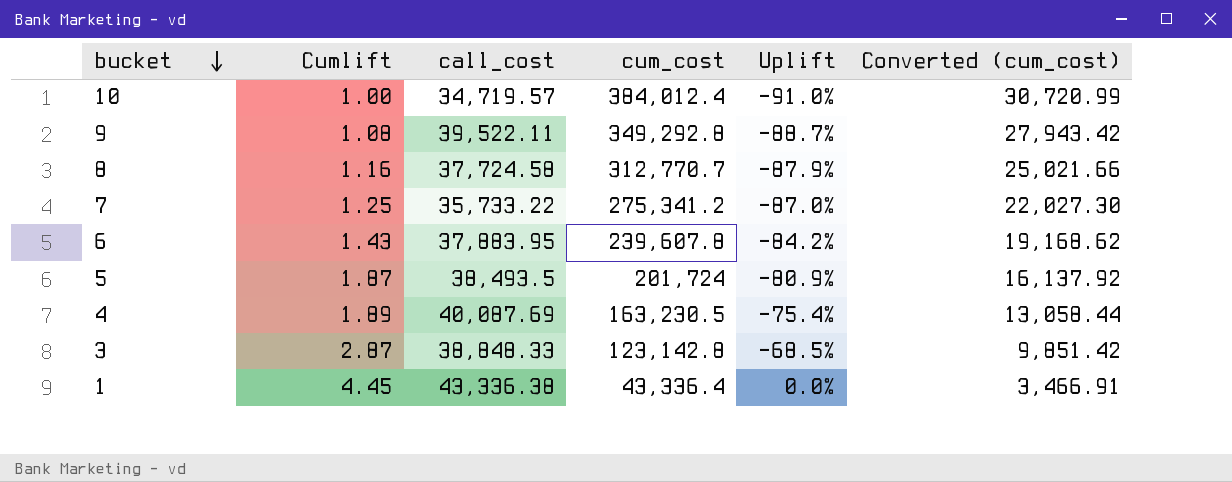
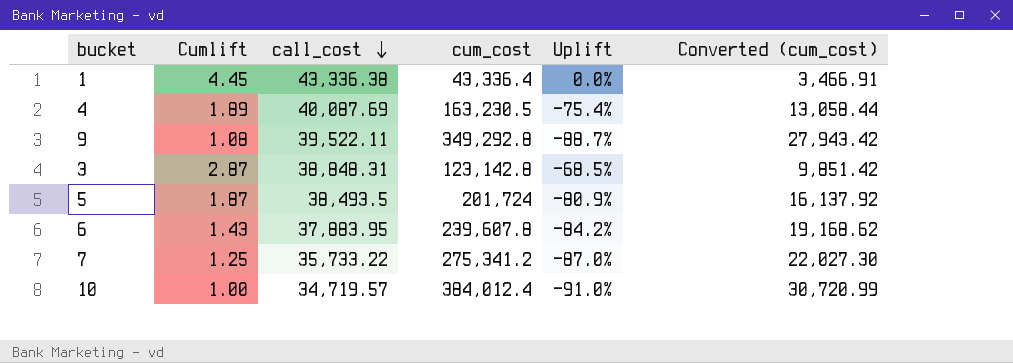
row order: bucket descending -> call_cost descending
row 8: 1.16 | 37,724.58 | 312,770.7 | -87.9% | 25,021.66 -> none
3 | call_cost: 38,848.33 -> 38,848.31

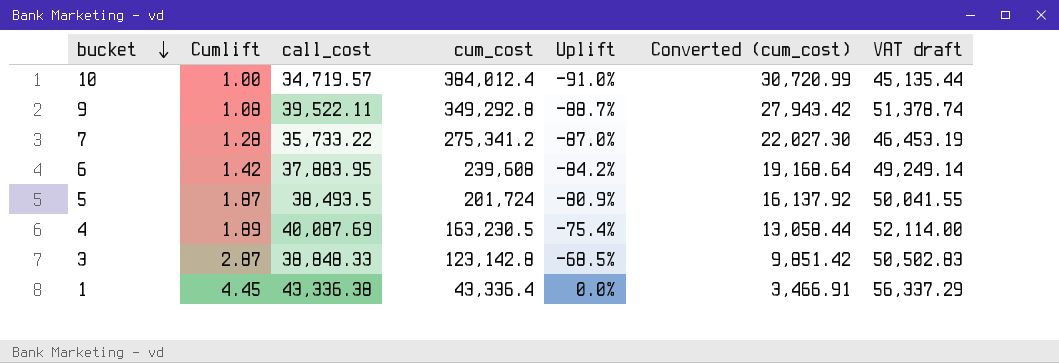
row order: call_cost descending -> bucket descending
column VAT draft | formula: none -> [call_cost] * 1.3
7 | Cumlift: 1.25 -> 1.28
6 | Cumlift: 1.43 -> 1.42
6 | cum_cost: 239,607.8 -> 239,608
6 | Converted (cum_cost): 19,168.62 -> 19,168.64
3 | call_cost: 38,848.31 -> 38,848.33

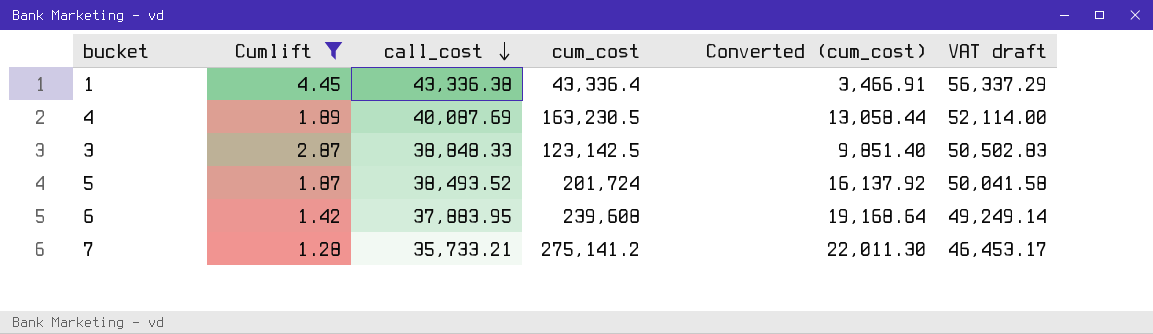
filter: none -> Cumlift >= 1.28
row order: bucket descending -> call_cost descending
column Uplift | formula: ([call_cost] - [cum_cost]) / [cum_cost] -> none
3 | cum_cost: 123,142.8 -> 123,142.5
3 | Converted (cum_cost): 9,851.42 -> 9,851.40
5 | call_cost: 38,493.5 -> 38,493.52
5 | VAT draft: 50,041.55 -> 50,041.58
7 | call_cost: 35,733.22 -> 35,733.21
7 | cum_cost: 275,341.2 -> 275,141.2
7 | Converted (cum_cost): 22,027.30 -> 22,011.30
7 | VAT draft: 46,453.19 -> 46,453.17

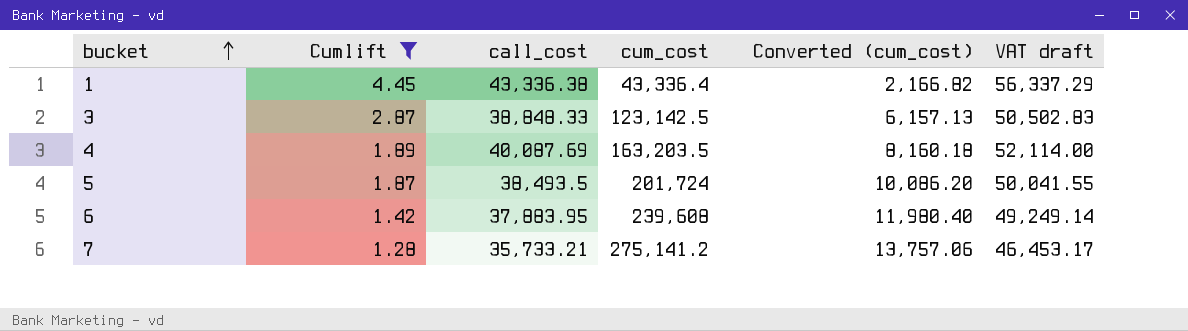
row order: call_cost descending -> bucket ascending
column Converted (cum_cost) | formula: [cum_cost] * 0.08 -> [cum_cost] * 0.05
4 | cum_cost: 163,230.5 -> 163,203.5
5 | call_cost: 38,493.52 -> 38,493.5
5 | VAT draft: 50,041.58 -> 50,041.55

